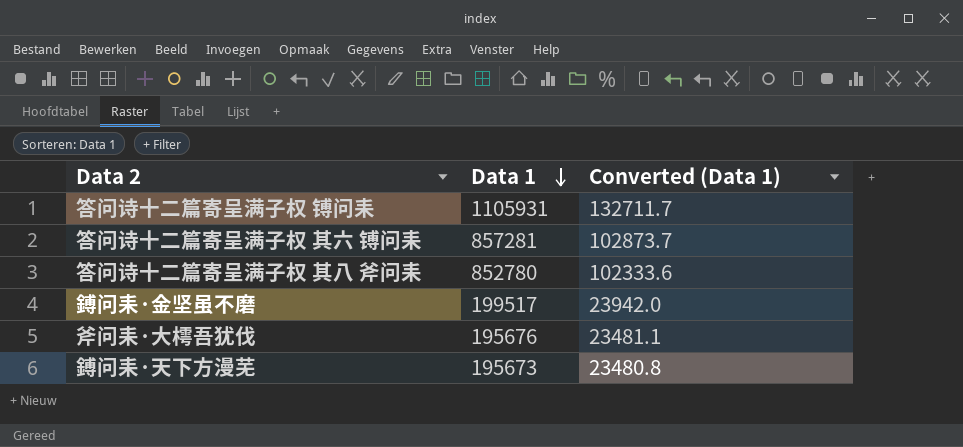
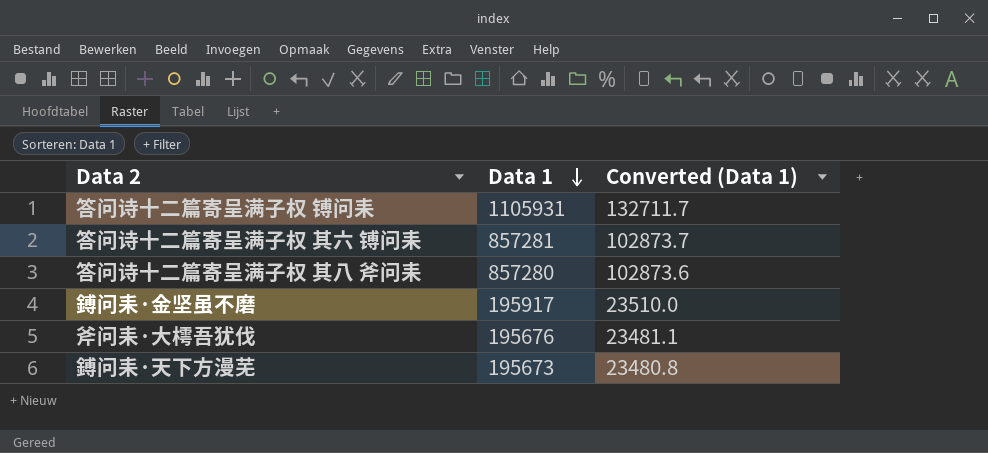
答问诗十二篇寄呈满子权 其八 斧问耒 | Data 1: 852780 -> 857280
答问诗十二篇寄呈满子权 其八 斧问耒 | Converted (Data 1): 102333.6 -> 102873.6
鎛问耒·金坚虽不磨 | Data 1: 199517 -> 195917
鎛问耒·金坚虽不磨 | Converted (Data 1): 23942.0 -> 23510.0

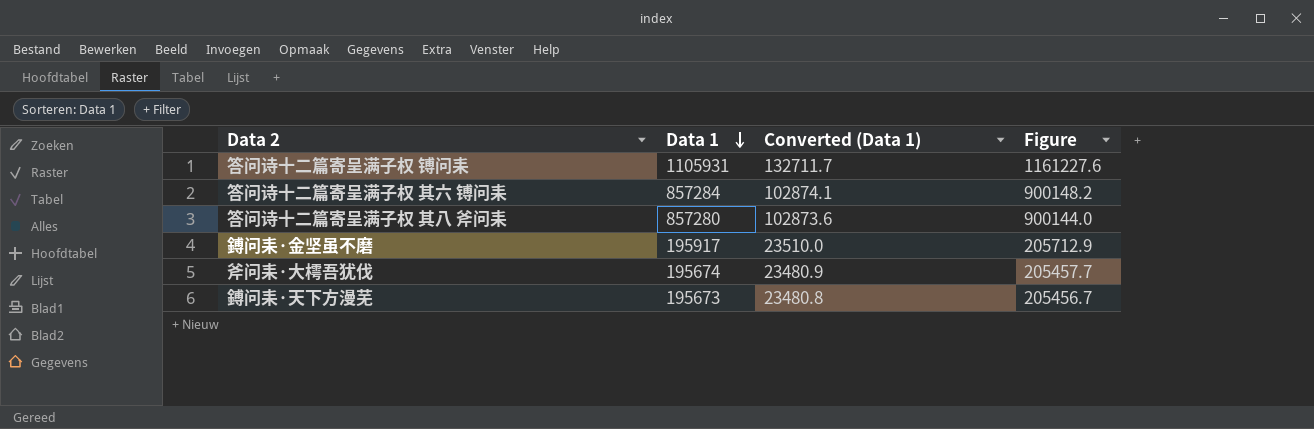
column Figure | formula: none -> [Data 1] * 1.05
答问诗十二篇寄呈满子权 其六 镈问耒 | Data 1: 857281 -> 857284
答问诗十二篇寄呈满子权 其六 镈问耒 | Converted (Data 1): 102873.7 -> 102874.1
斧问耒·大樗吾犹伐 | Data 1: 195676 -> 195674
斧问耒·大樗吾犹伐 | Converted (Data 1): 23481.1 -> 23480.9

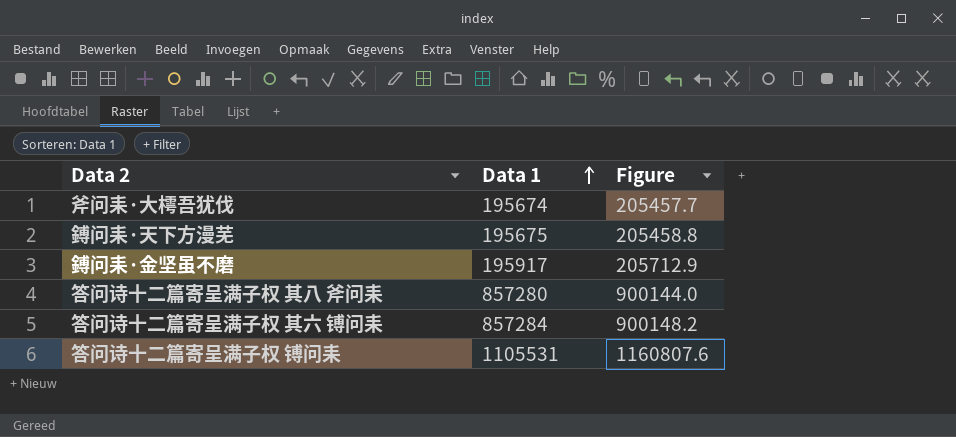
row order: Data 1 descending -> Data 1 ascending
column Converted (Data 1) | formula: [Data 1] * 0.12 -> none
鎛问耒·天下方漫芜 | Data 1: 195673 -> 195675
鎛问耒·天下方漫芜 | Figure: 205456.7 -> 205458.8
答问诗十二篇寄呈满子权 镈问耒 | Data 1: 1105931 -> 1105531
答问诗十二篇寄呈满子权 镈问耒 | Figure: 1161227.6 -> 1160807.6

